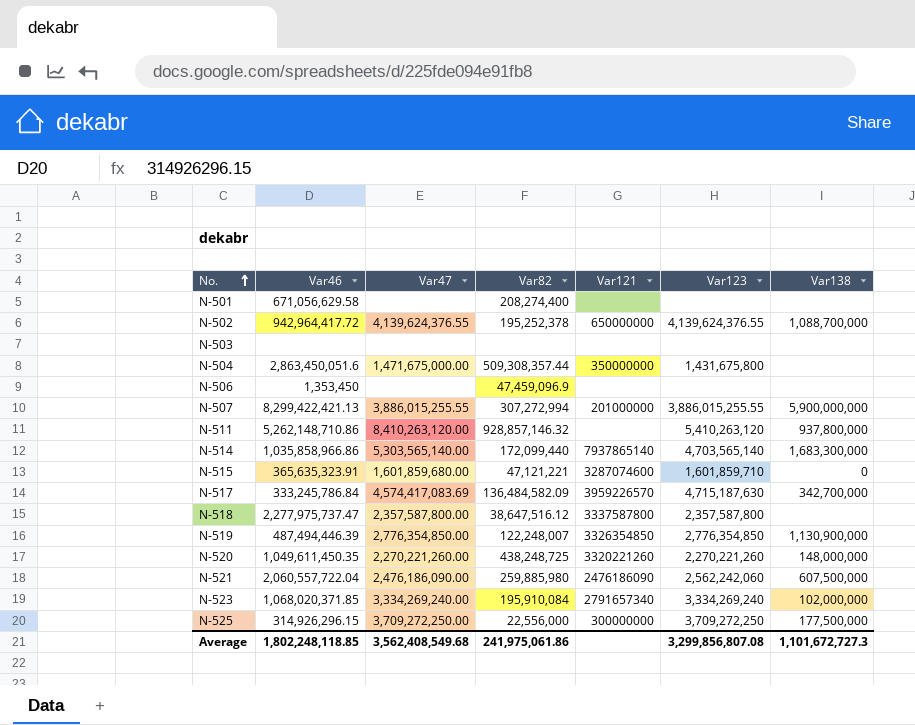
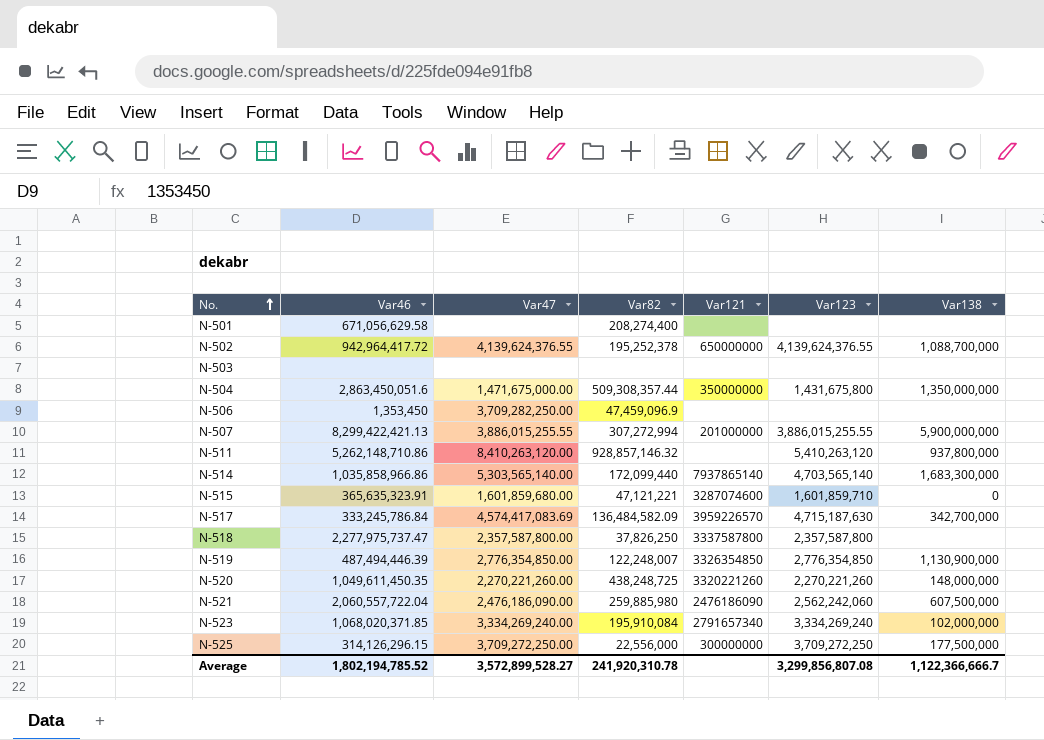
N-504 | Var138: none -> 1,350,000,000
N-506 | Var47: none -> 3,709,282,250.00
N-518 | Var82: 38,647,516.12 -> 37,826,250
N-525 | Var46: 314,926,296.15 -> 314,126,296.15
Average | Var46: 1,802,248,118.85 -> 1,802,194,785.52
Average | Var47: 3,562,408,549.68 -> 3,572,899,528.27
Average | Var82: 241,975,061.86 -> 241,920,310.78
Average | Var138: 1,101,672,727.3 -> 1,122,366,666.7

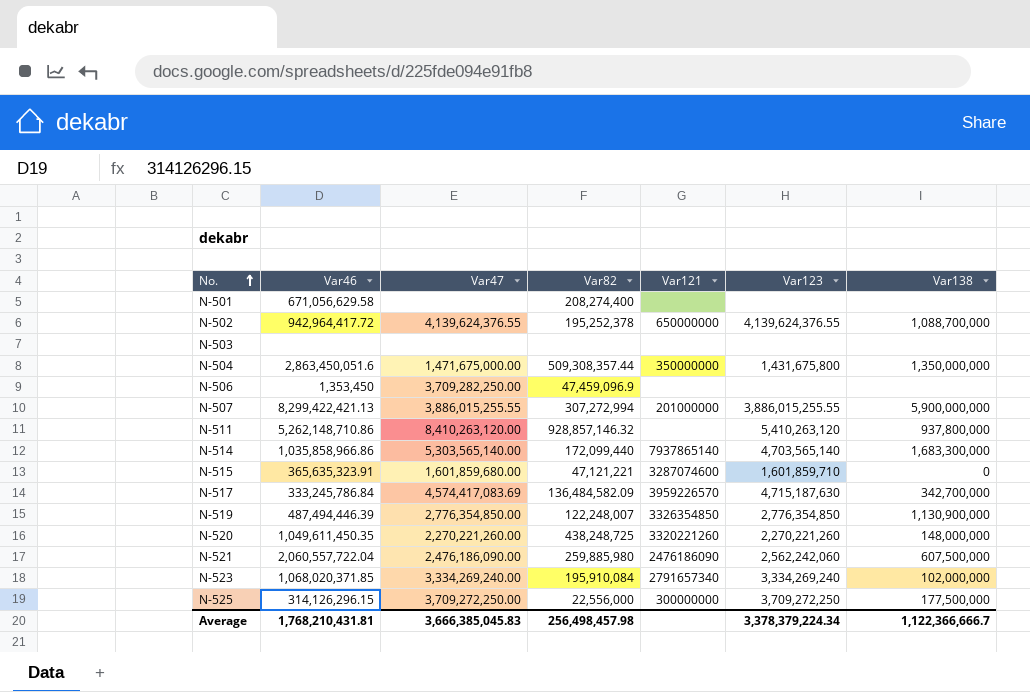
row N-518: 2,277,975,737.47 | 2,357,587,800.00 | 37,826,250 | 3337587800 | 2,357,587,800 | none -> none
Average | Var46: 1,802,194,785.52 -> 1,768,210,431.81
Average | Var47: 3,572,899,528.27 -> 3,666,385,045.83
Average | Var82: 241,920,310.78 -> 256,498,457.98
Average | Var123: 3,299,856,807.08 -> 3,378,379,224.34

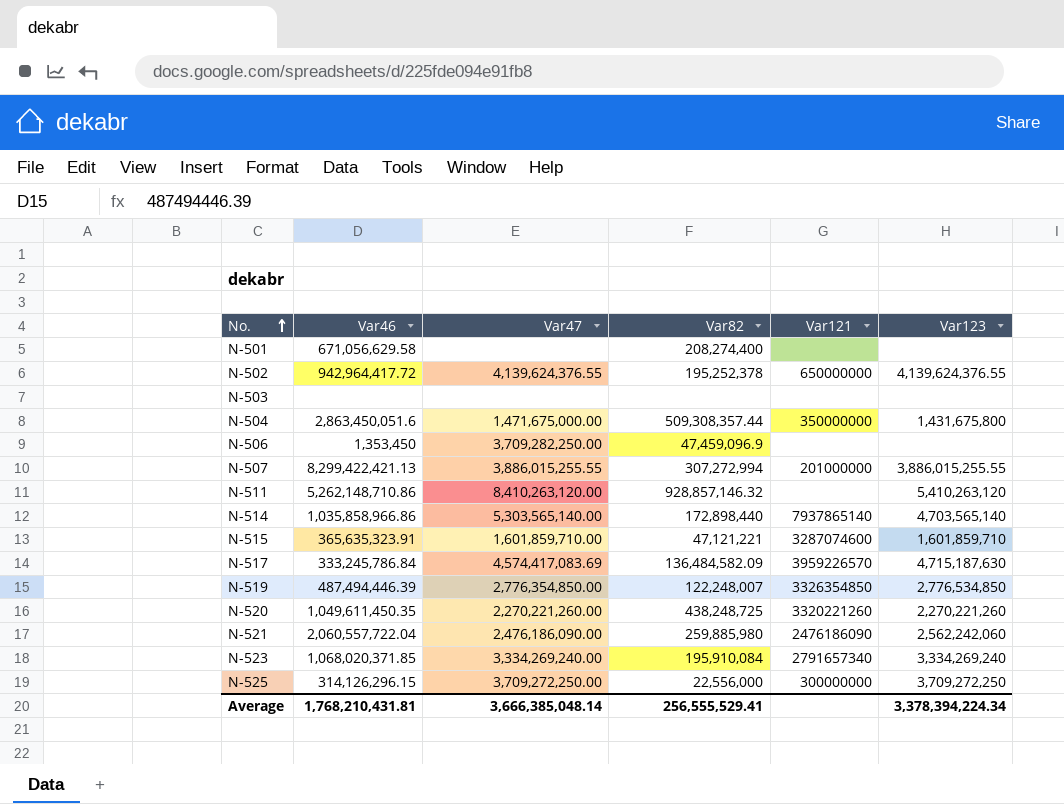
column Var138 | position: 7 -> none
N-514 | Var82: 172,099,440 -> 172,898,440
N-515 | Var47: 1,601,859,680.00 -> 1,601,859,710.00
N-519 | Var123: 2,776,354,850 -> 2,776,534,850
Average | Var47: 3,666,385,045.83 -> 3,666,385,048.14
Average | Var82: 256,498,457.98 -> 256,555,529.41
Average | Var123: 3,378,379,224.34 -> 3,378,394,224.34

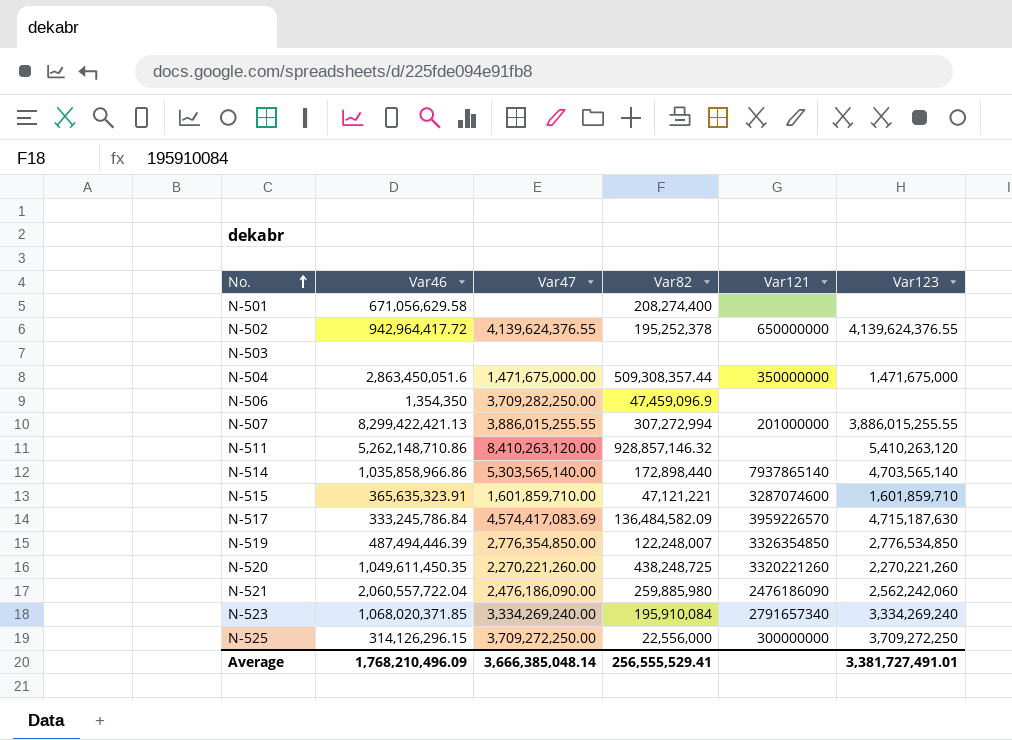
N-504 | Var123: 1,431,675,800 -> 1,471,675,000
N-506 | Var46: 1,353,450 -> 1,354,350
Average | Var46: 1,768,210,431.81 -> 1,768,210,496.09
Average | Var123: 3,378,394,224.34 -> 3,381,727,491.01

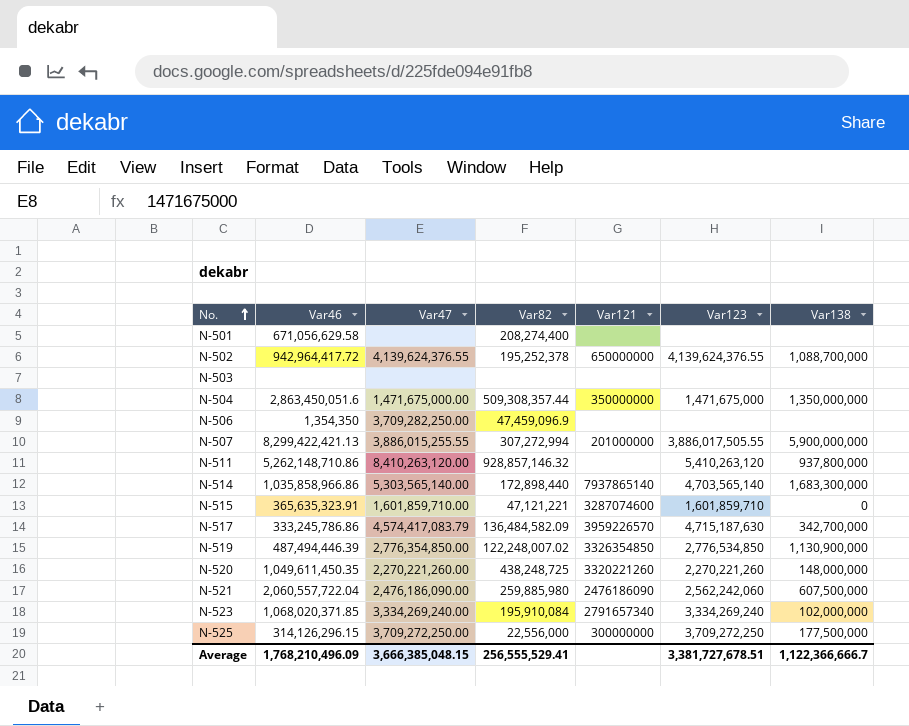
column Var138 | position: none -> 7
N-507 | Var123: 3,886,015,255.55 -> 3,886,017,505.55
N-517 | Var46: 333,245,786.84 -> 333,245,786.86
N-517 | Var47: 4,574,417,083.69 -> 4,574,417,083.79
N-519 | Var82: 122,248,007 -> 122,248,007.02
Average | Var47: 3,666,385,048.14 -> 3,666,385,048.15
Average | Var123: 3,381,727,491.01 -> 3,381,727,678.51

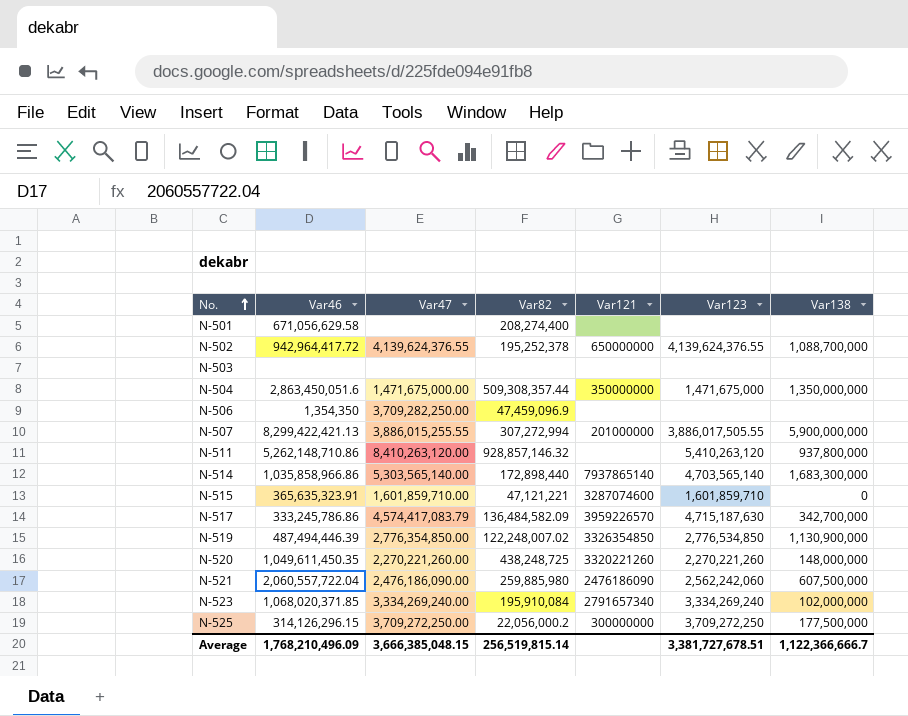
N-525 | Var82: 22,556,000 -> 22,056,000.2
Average | Var82: 256,555,529.41 -> 256,519,815.14

